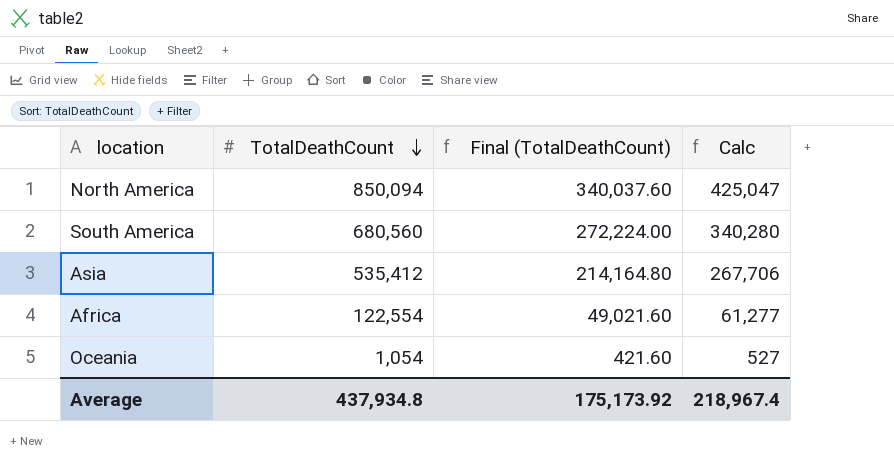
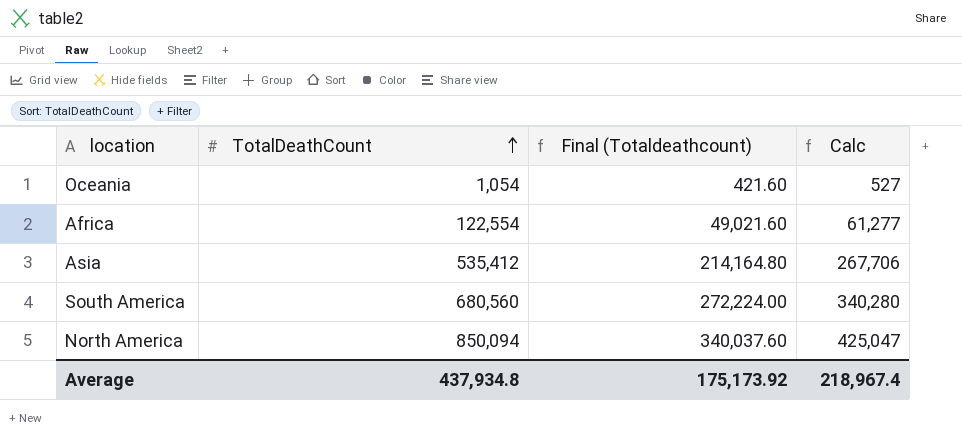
row order: TotalDeathCount descending -> TotalDeathCount ascending
column name: Final (TotalDeathCount) -> Final (Totaldeathcount)

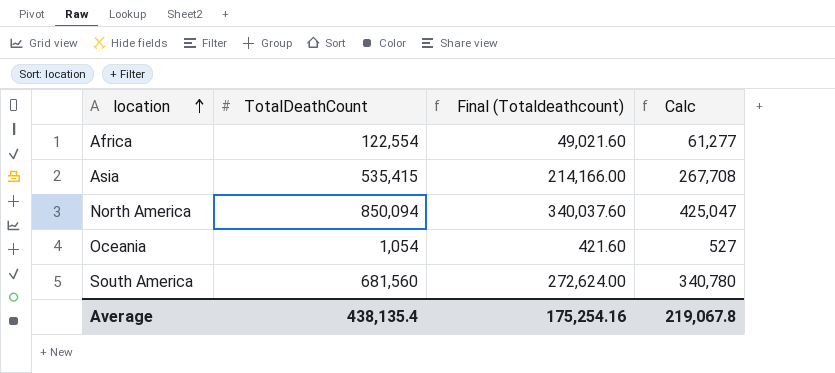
row order: TotalDeathCount ascending -> location ascending
Asia | TotalDeathCount: 535,412 -> 535,415
Asia | Final (Totaldeathcount): 214,164.80 -> 214,166.00
Asia | Calc: 267,706 -> 267,708
South America | TotalDeathCount: 680,560 -> 681,560
South America | Final (Totaldeathcount): 272,224.00 -> 272,624.00
South America | Calc: 340,280 -> 340,780
Average | TotalDeathCount: 437,934.8 -> 438,135.4
Average | Final (Totaldeathcount): 175,173.92 -> 175,254.16
Average | Calc: 218,967.4 -> 219,067.8

